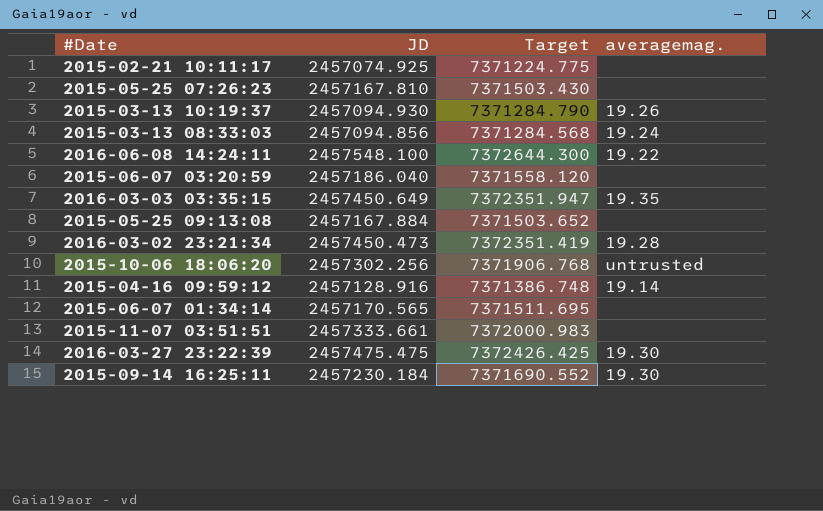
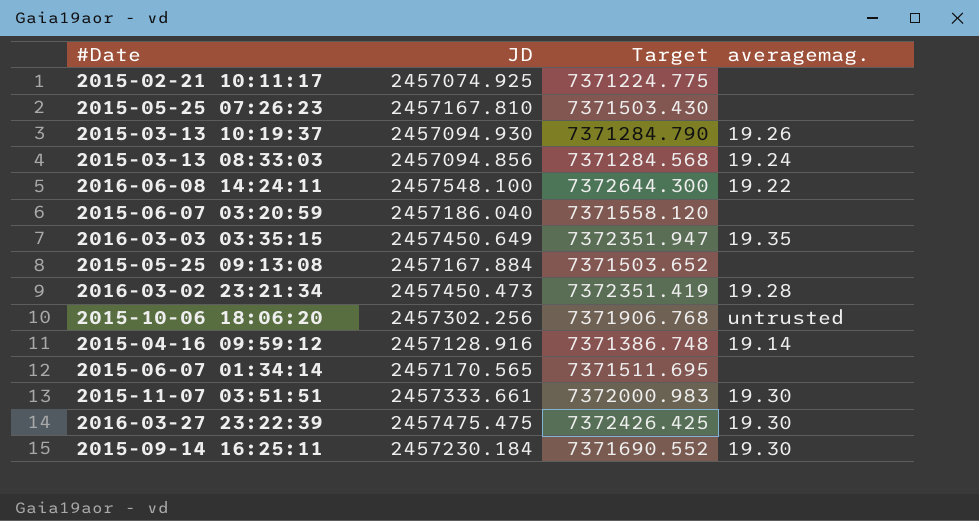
2015-11-07 03:51:51 | averagemag.: none -> 19.30

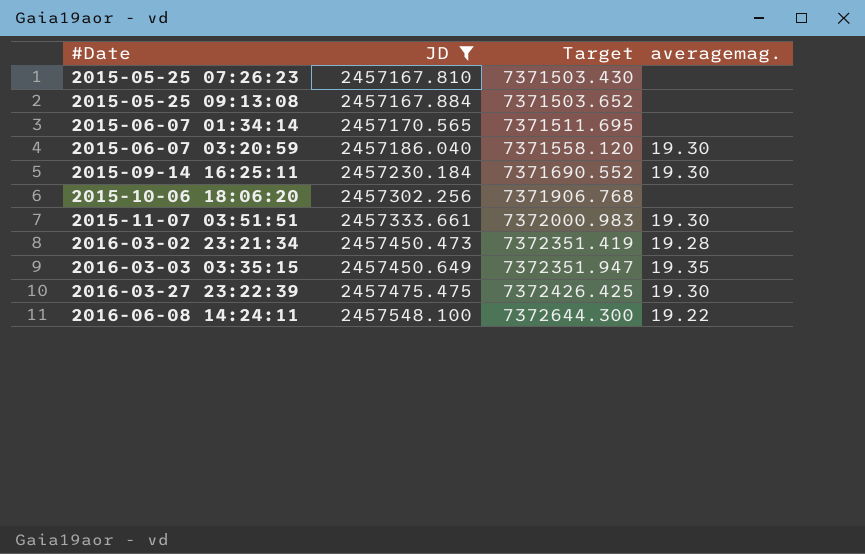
filter: none -> JD >= 2457167.810
row order: none -> #Date ascending
2015-06-07 03:20:59 | averagemag.: none -> 19.30
2015-10-06 18:06:20 | averagemag.: untrusted -> none

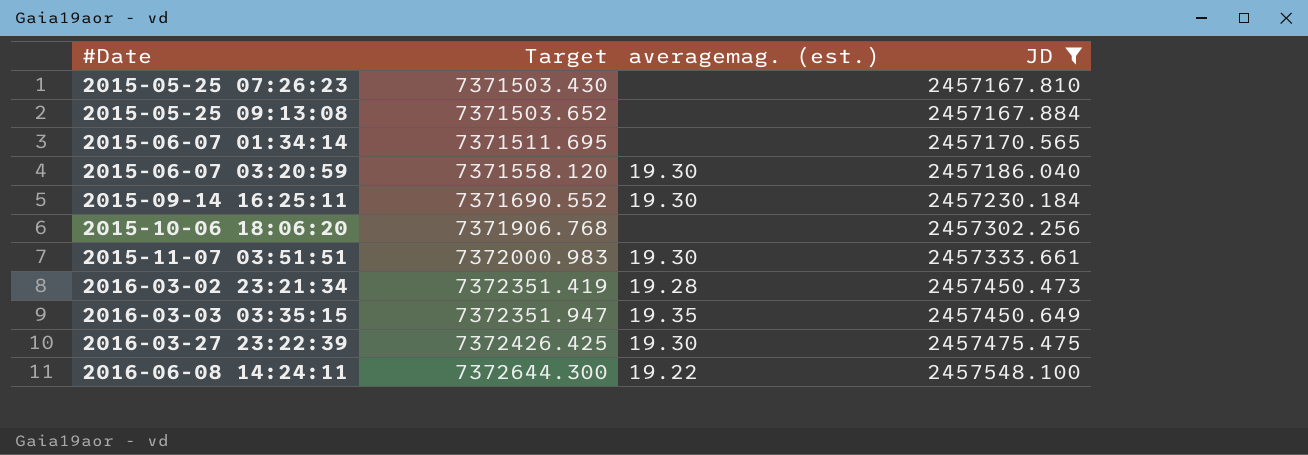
column name: averagemag. -> averagemag. (est.)
column JD | position: 2 -> 4

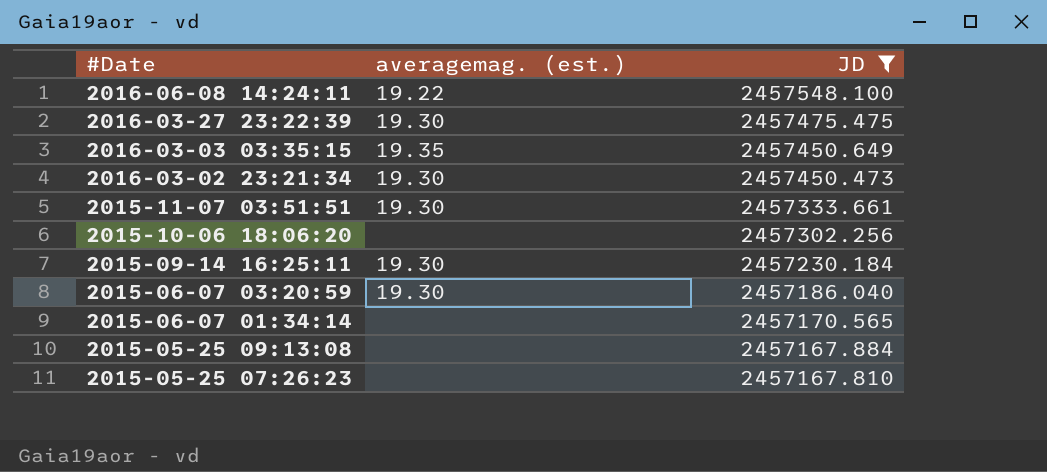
row order: #Date ascending -> #Date descending
column Target | formula: [JD] * 3 -> none
2016-03-02 23:21:34 | averagemag. (est.): 19.28 -> 19.30

